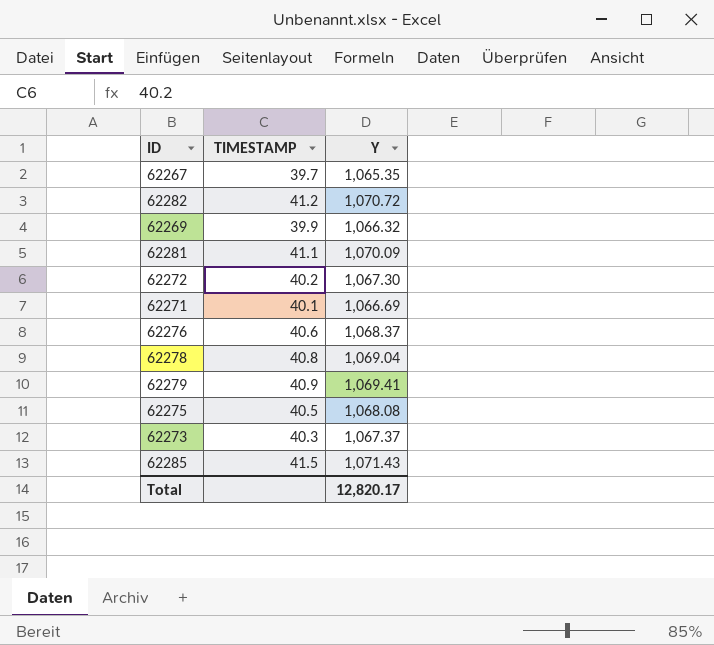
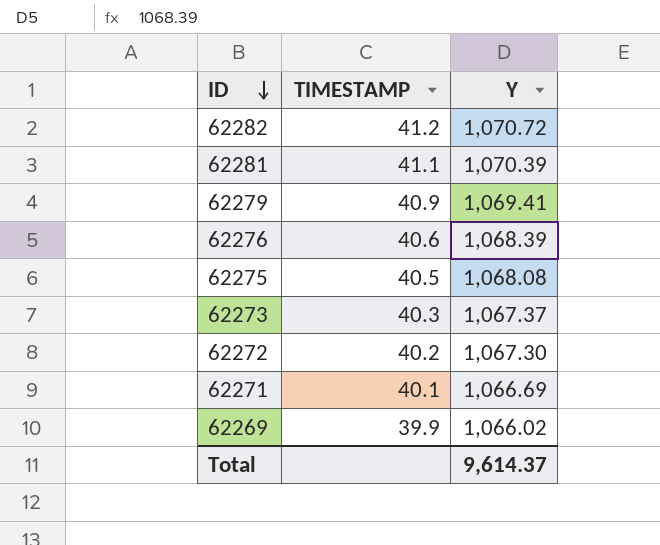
row order: none -> ID descending
row 62267: 39.7 | 1,065.35 -> none
row 62278: 40.8 | 1,069.04 -> none
row 62285: 41.5 | 1,071.43 -> none
62281 | Y: 1,070.09 -> 1,070.39
62276 | Y: 1,068.37 -> 1,068.39
62269 | Y: 1,066.32 -> 1,066.02
Total | Y: 12,820.17 -> 9,614.37

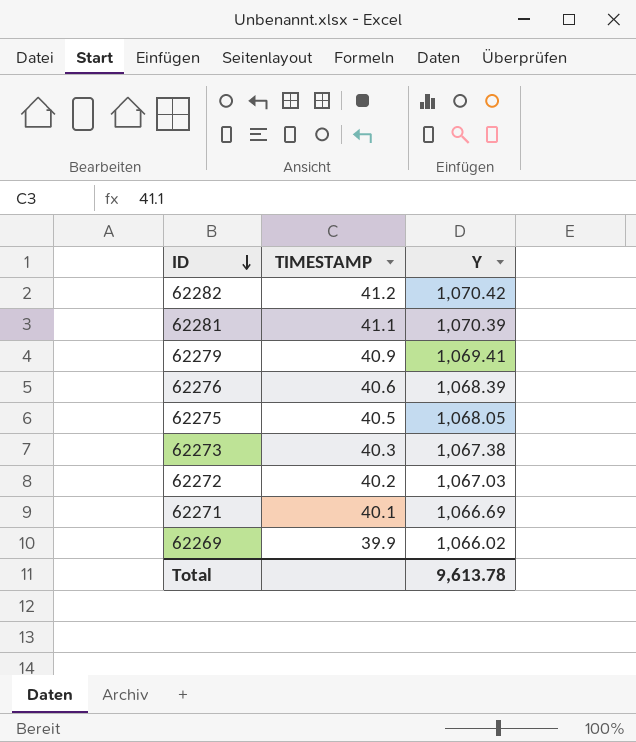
62282 | Y: 1,070.72 -> 1,070.42
62275 | Y: 1,068.08 -> 1,068.05
62273 | Y: 1,067.37 -> 1,067.38
62272 | Y: 1,067.30 -> 1,067.03
Total | Y: 9,614.37 -> 9,613.78

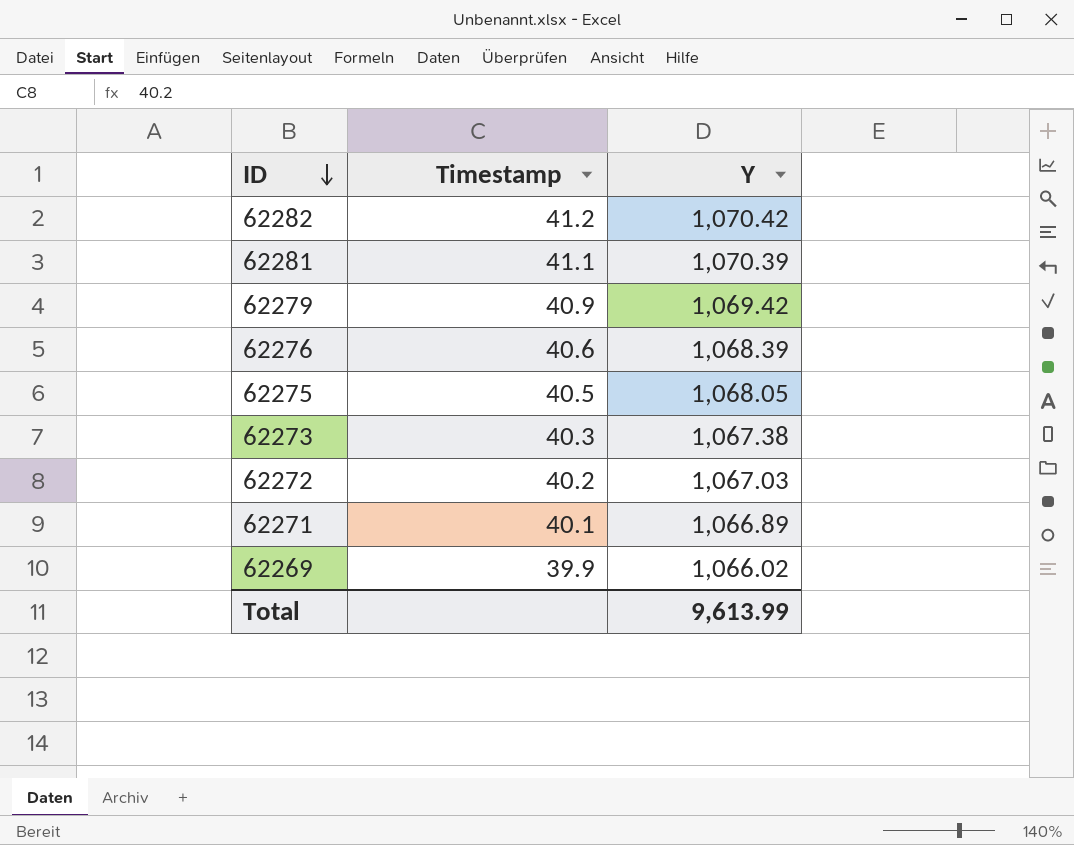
column name: TIMESTAMP -> Timestamp
62279 | Y: 1,069.41 -> 1,069.42
62271 | Y: 1,066.69 -> 1,066.89
Total | Y: 9,613.78 -> 9,613.99

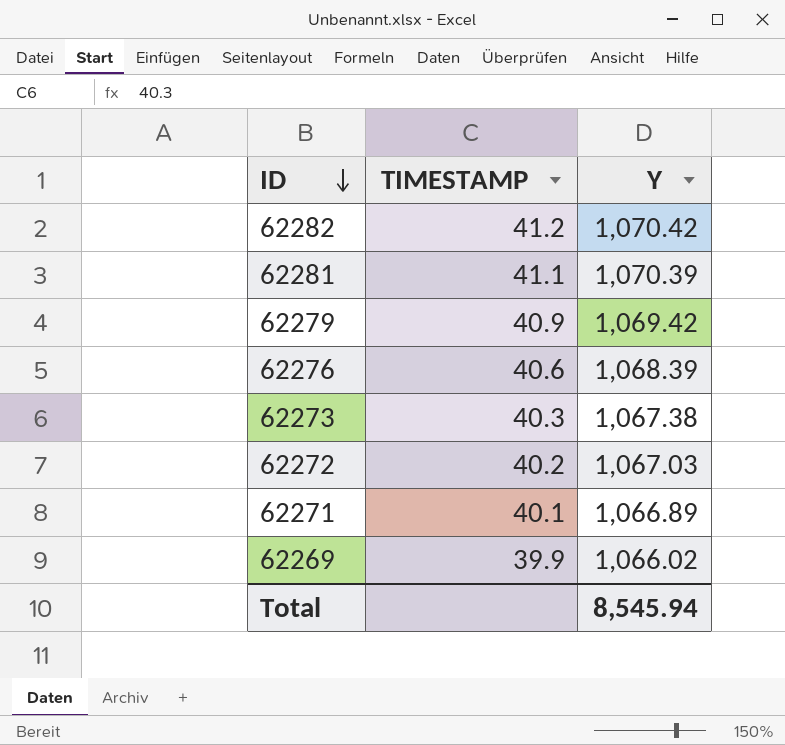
column name: Timestamp -> TIMESTAMP
row 62275: 40.5 | 1,068.05 -> none
Total | Y: 9,613.99 -> 8,545.94

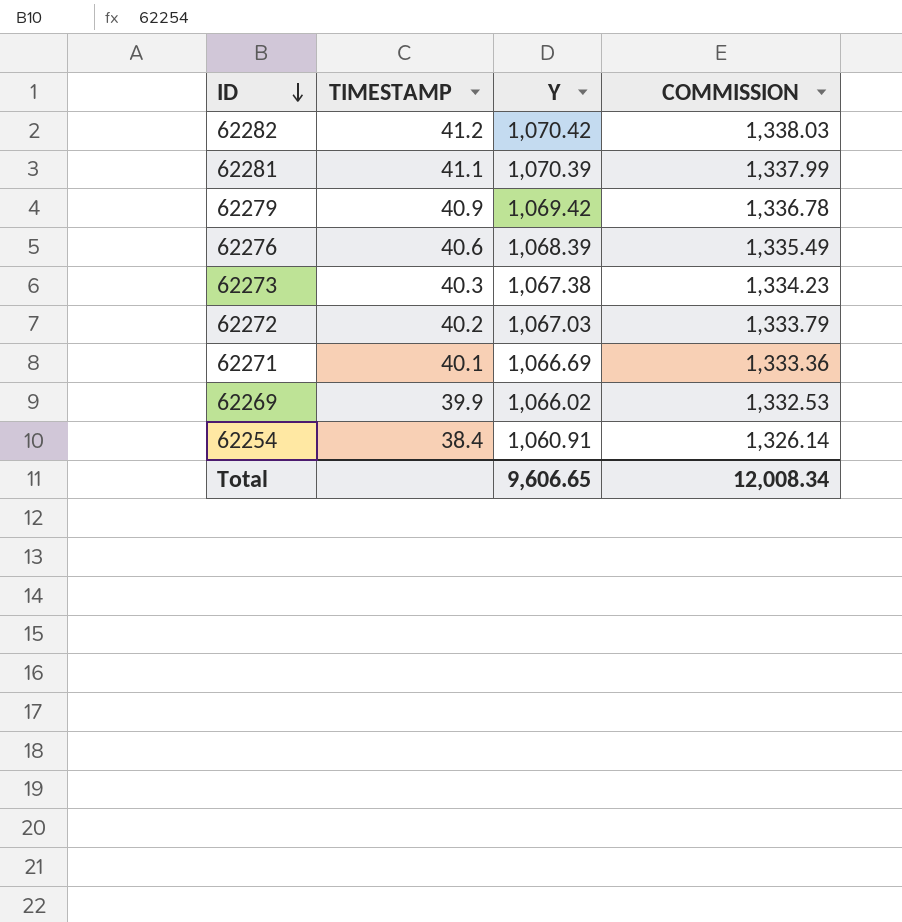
column COMMISSION | formula: none -> [Y] * 1.25
62271 | Y: 1,066.89 -> 1,066.69
row 62254: none -> 38.4 | 1,060.91 | 1,326.14
Total | Y: 8,545.94 -> 9,606.65

